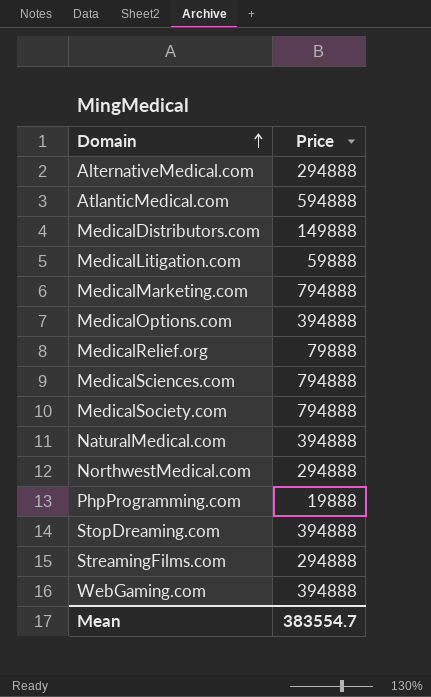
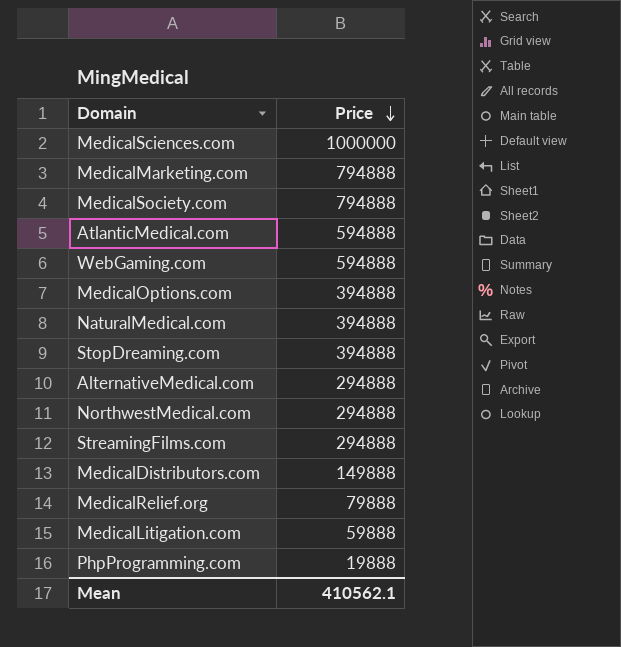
row order: Domain ascending -> Price descending
MedicalSciences.com | Price: 794888 -> 1000000
WebGaming.com | Price: 394888 -> 594888
Mean | Price: 383554.7 -> 410562.1

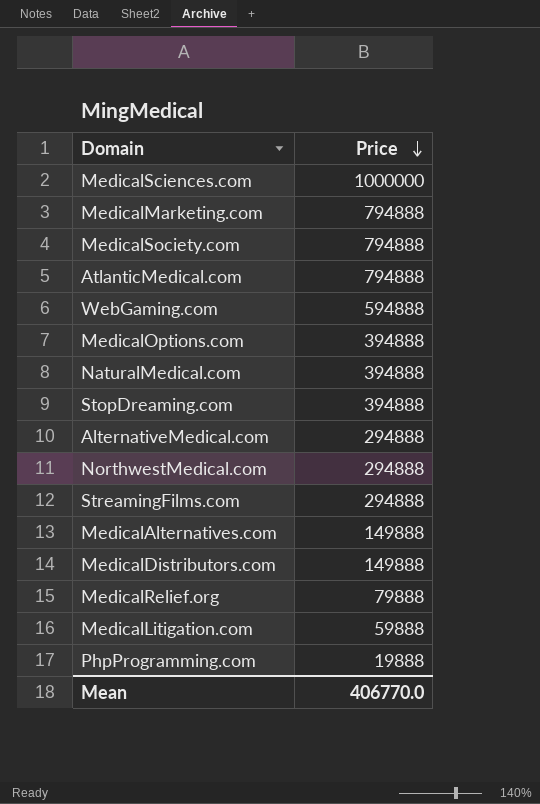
AtlanticMedical.com | Price: 594888 -> 794888
row MedicalAlternatives.com: none -> 149888
Mean | Price: 410562.1 -> 406770.0

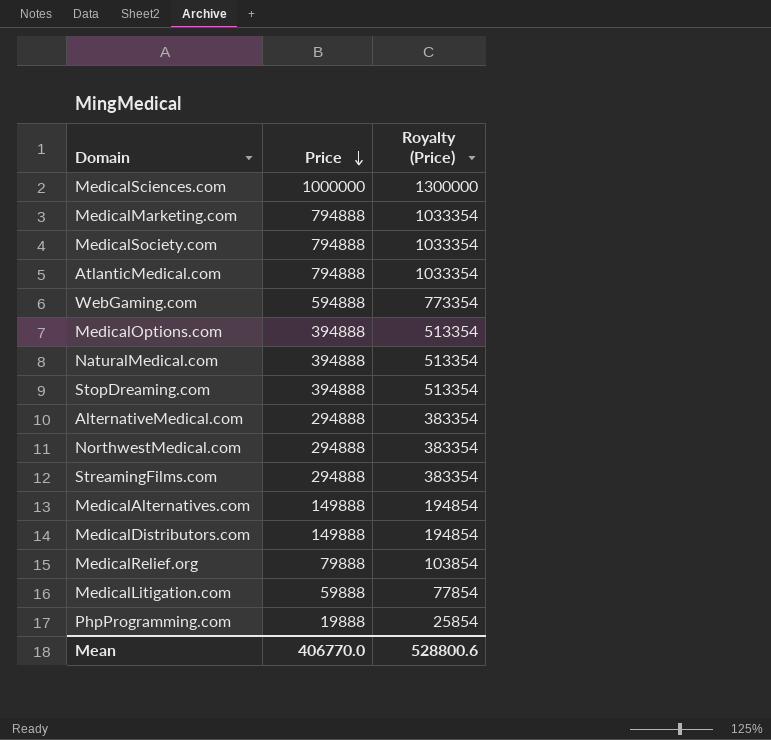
column Royalty (Price) | formula: none -> [Price] * 1.3

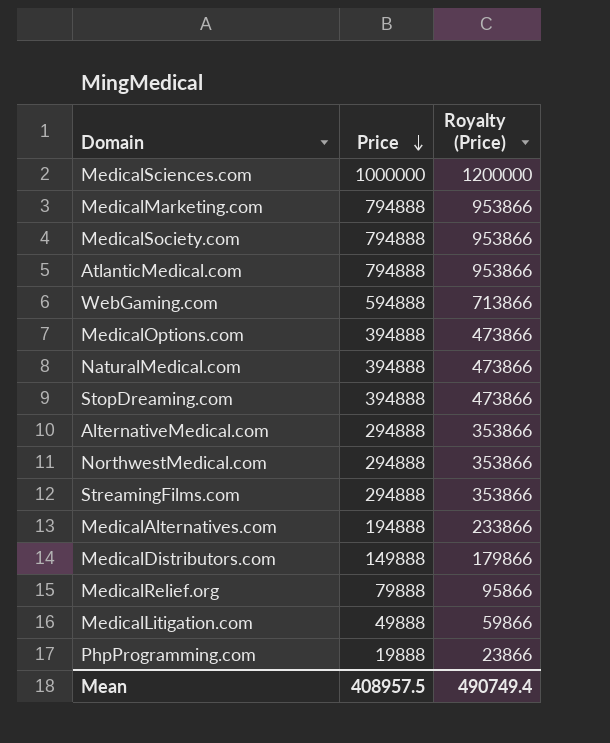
column Royalty (Price) | formula: [Price] * 1.3 -> [Price] * 1.2
MedicalAlternatives.com | Price: 149888 -> 194888
MedicalLitigation.com | Price: 59888 -> 49888
Mean | Price: 406770.0 -> 408957.5
Mean | Royalty (Price): 528800.6 -> 490749.4

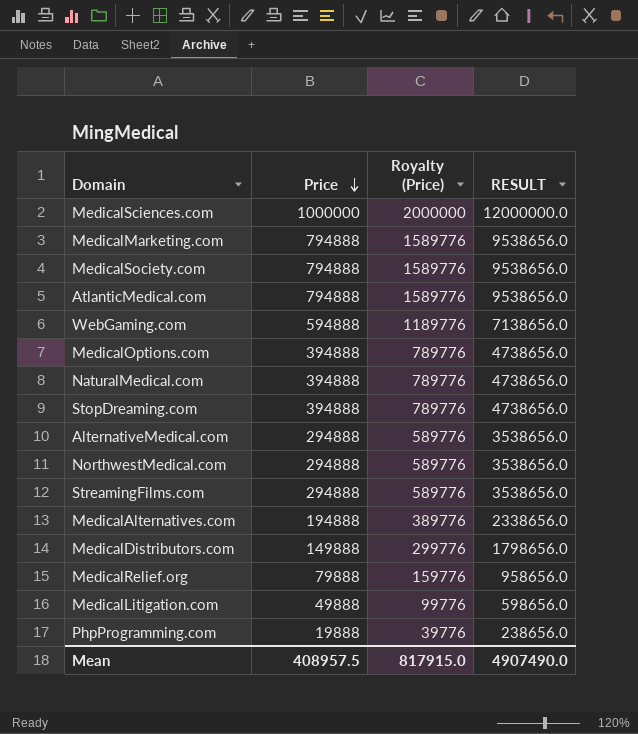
column Royalty (Price) | formula: [Price] * 1.2 -> [Price] * 2
column RESULT | formula: none -> [Price] * 12
Mean | Royalty (Price): 490749.4 -> 817915.0

